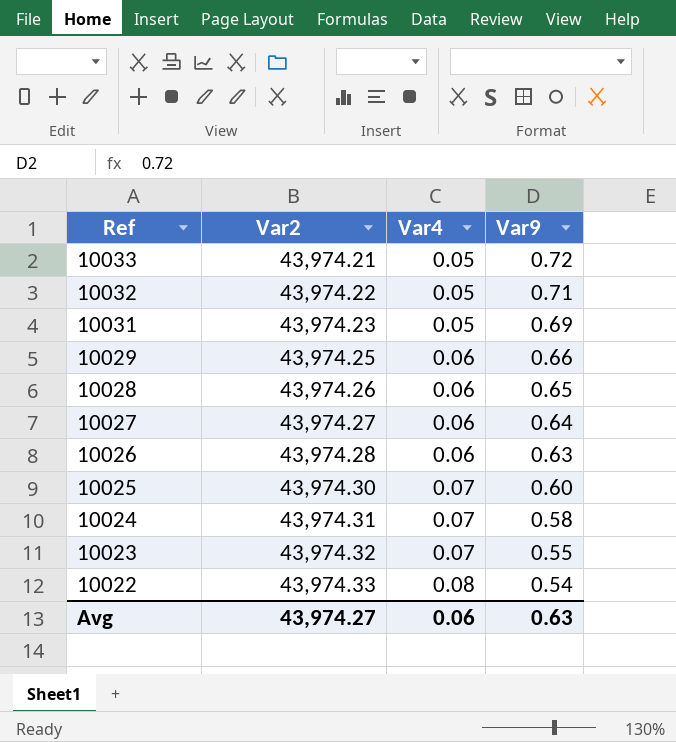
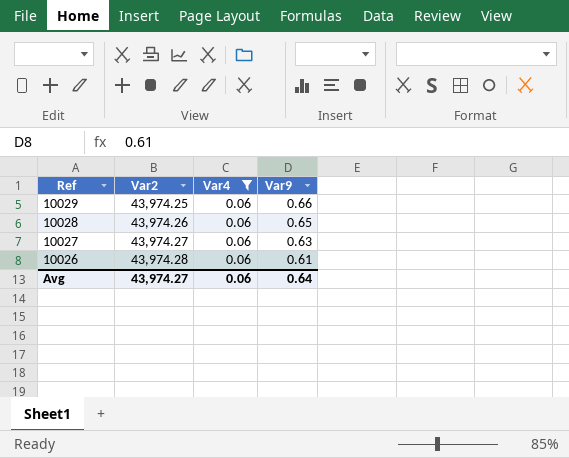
filter: none -> Var4 = 0.06
10027 | Var9: 0.64 -> 0.63
10026 | Var9: 0.63 -> 0.61
Avg | Var9: 0.63 -> 0.64

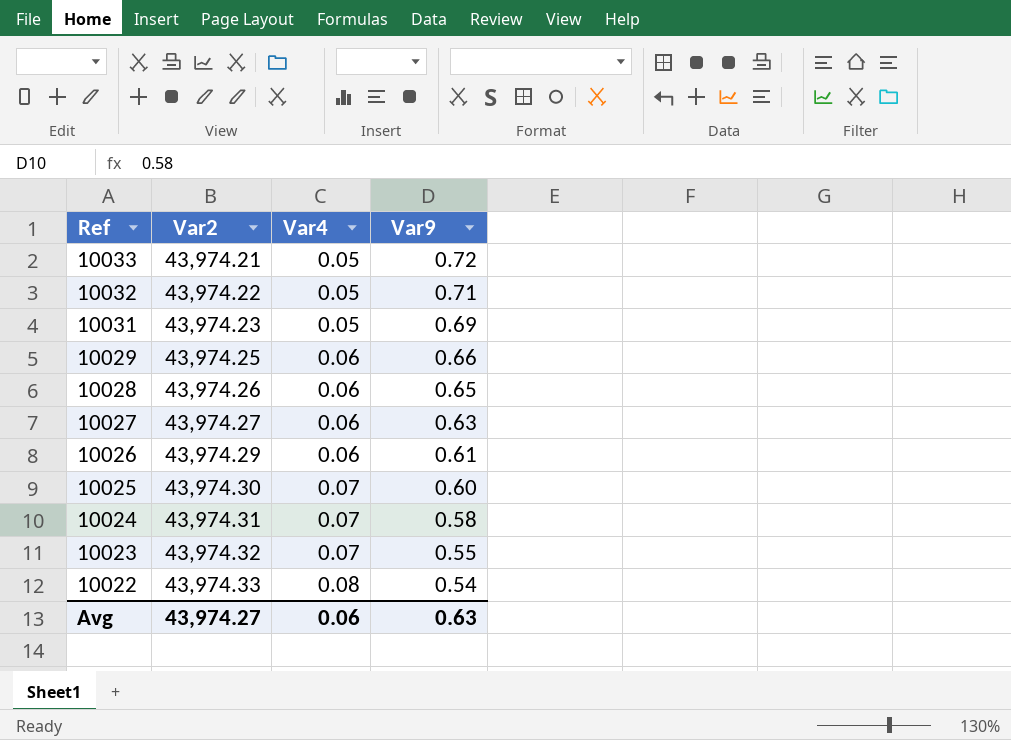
filter: Var4 = 0.06 -> none
10026 | Var2: 43,974.28 -> 43,974.29
Avg | Var9: 0.64 -> 0.63

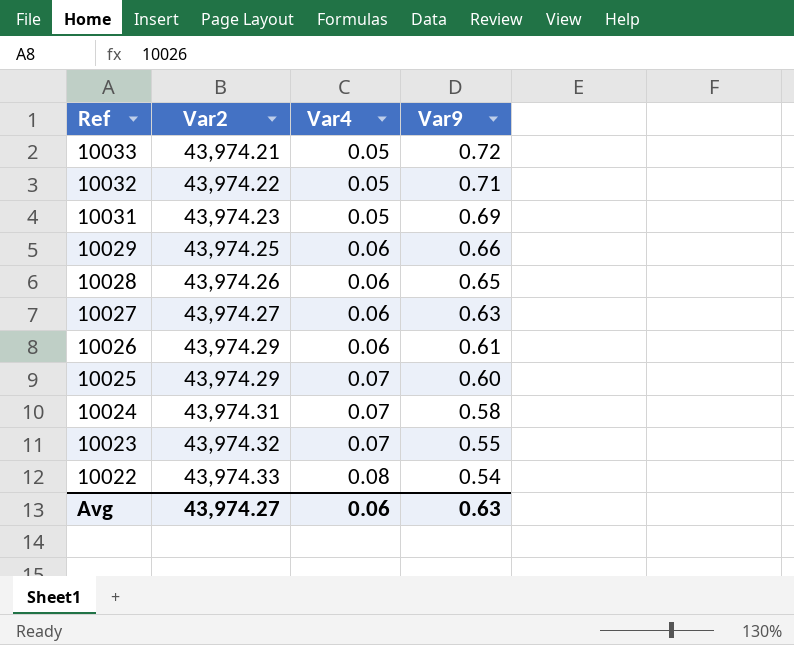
10025 | Var2: 43,974.30 -> 43,974.29

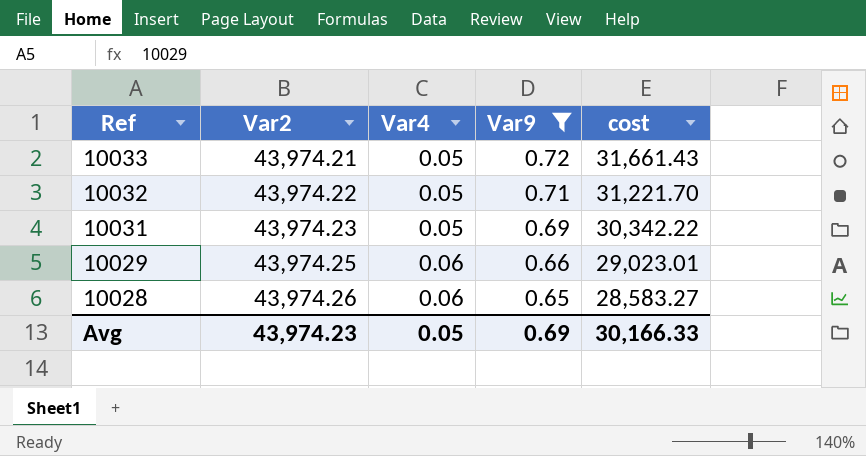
filter: none -> Var9 >= 0.65
column cost | formula: none -> [Var2] * [Var9]
Avg | Var2: 43,974.27 -> 43,974.23
Avg | Var4: 0.06 -> 0.05
Avg | Var9: 0.63 -> 0.69

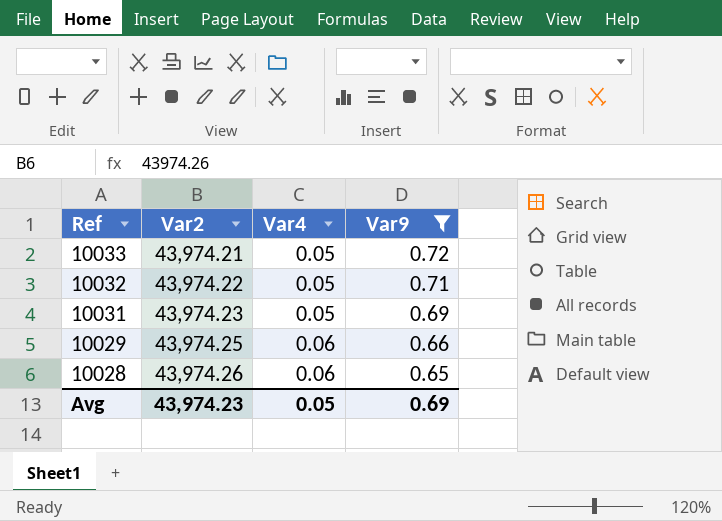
column cost | formula: [Var2] * [Var9] -> none

